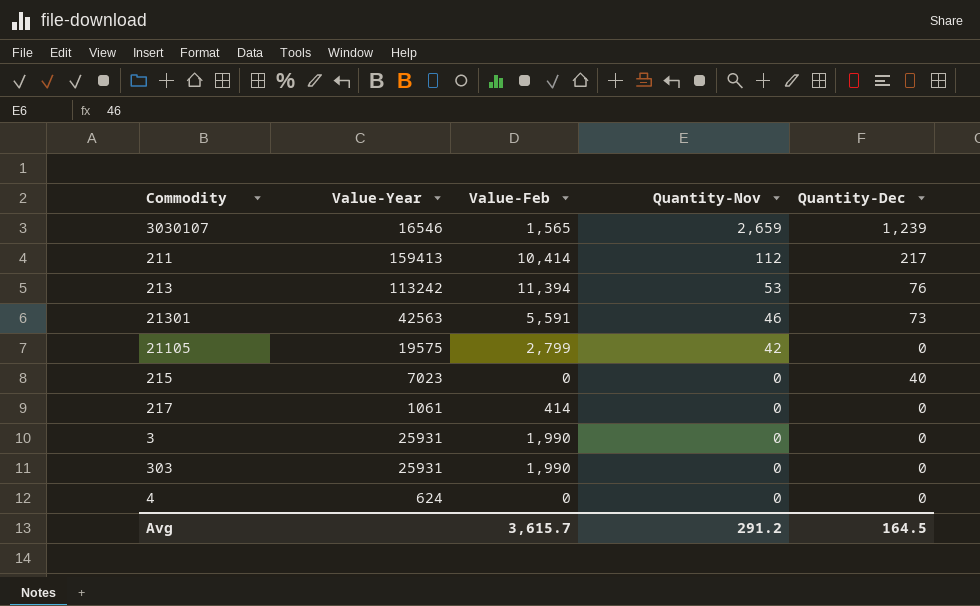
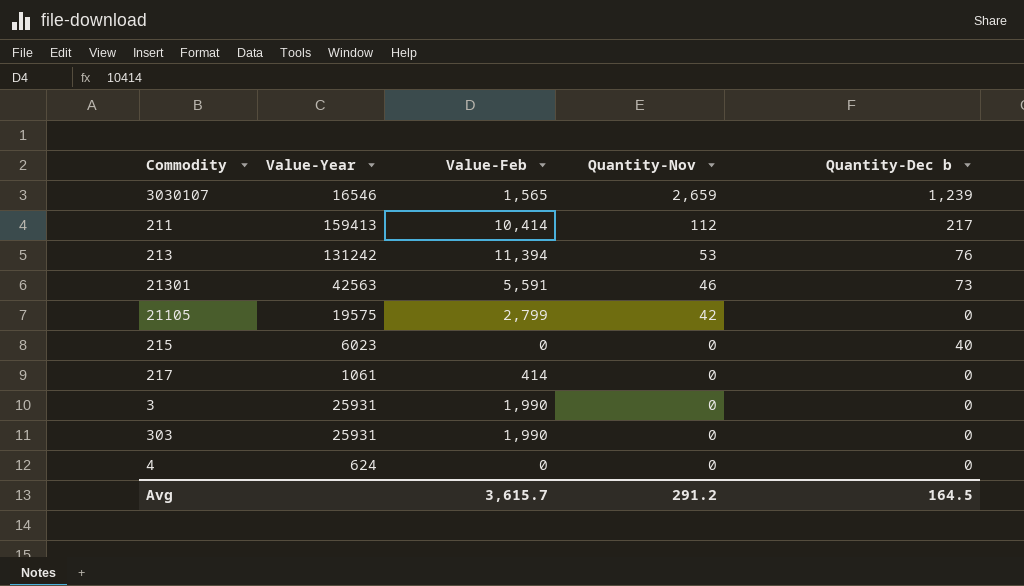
column name: Quantity-Dec -> Quantity-Dec b
213 | Value-Year: 113242 -> 131242
215 | Value-Year: 7023 -> 6023

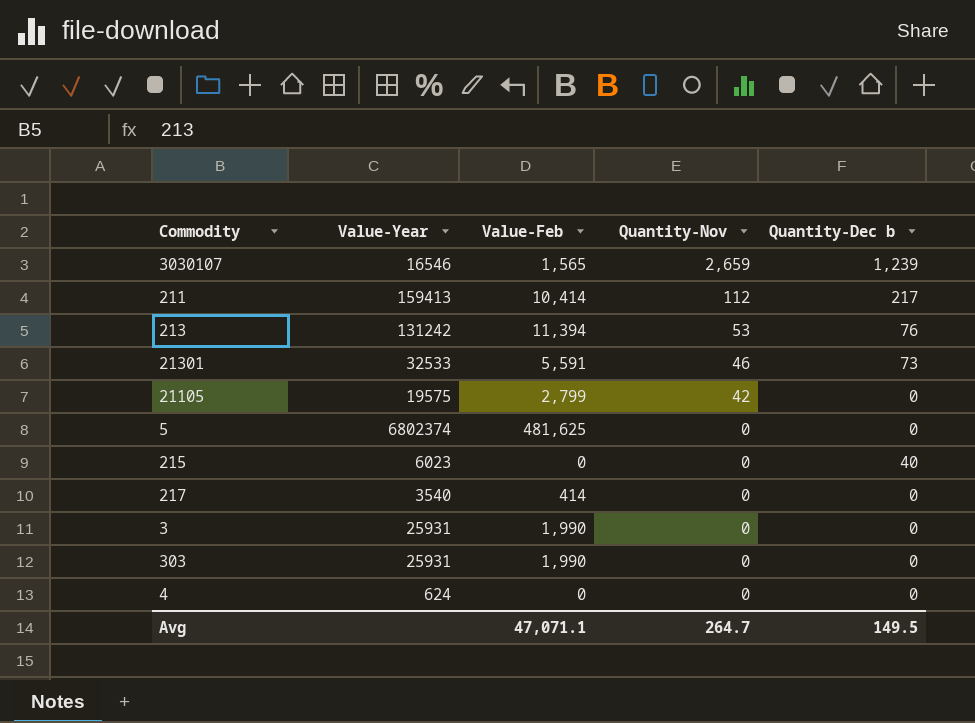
21301 | Value-Year: 42563 -> 32533
row 5: none -> 6802374 | 481,625 | 0 | 0
217 | Value-Year: 1061 -> 3540
Avg | Value-Feb: 3,615.7 -> 47,071.1
Avg | Quantity-Nov: 291.2 -> 264.7
Avg | Quantity-Dec b: 164.5 -> 149.5

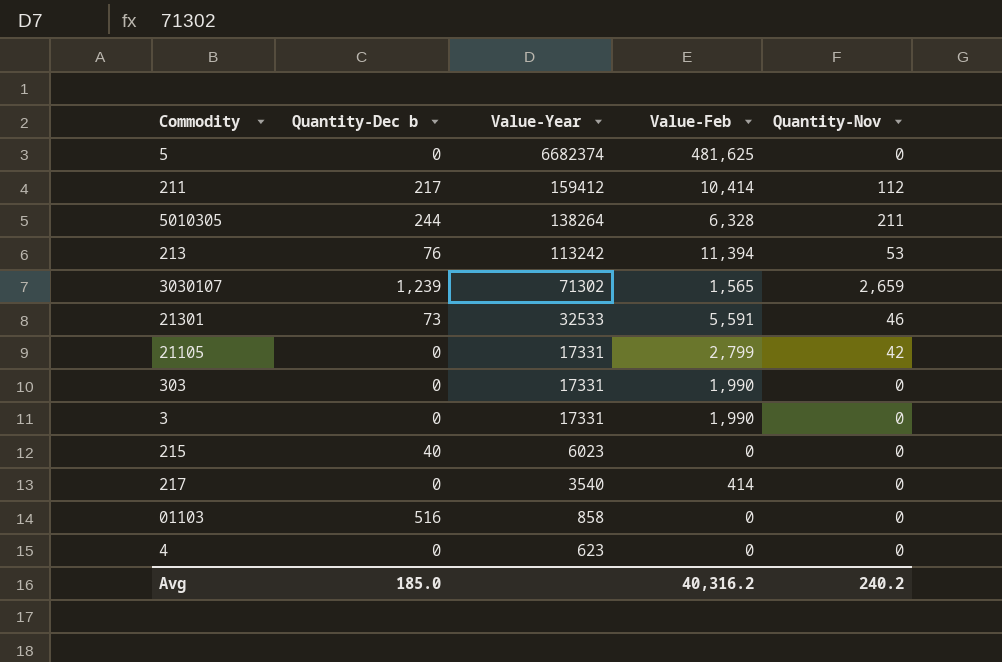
row order: Quantity-Nov descending -> Value-Year descending
column Quantity-Dec b | position: 5 -> 2
5 | Value-Year: 6802374 -> 6682374
211 | Value-Year: 159413 -> 159412
row 5010305: none -> 244 | 138264 | 6,328 | 211
213 | Value-Year: 131242 -> 113242
3030107 | Value-Year: 16546 -> 71302
21105 | Value-Year: 19575 -> 17331
303 | Value-Year: 25931 -> 17331
3 | Value-Year: 25931 -> 17331
row 01103: none -> 516 | 858 | 0 | 0
4 | Value-Year: 624 -> 623
Avg | Quantity-Dec b: 149.5 -> 185.0
Avg | Value-Feb: 47,071.1 -> 40,316.2
Avg | Quantity-Nov: 264.7 -> 240.2

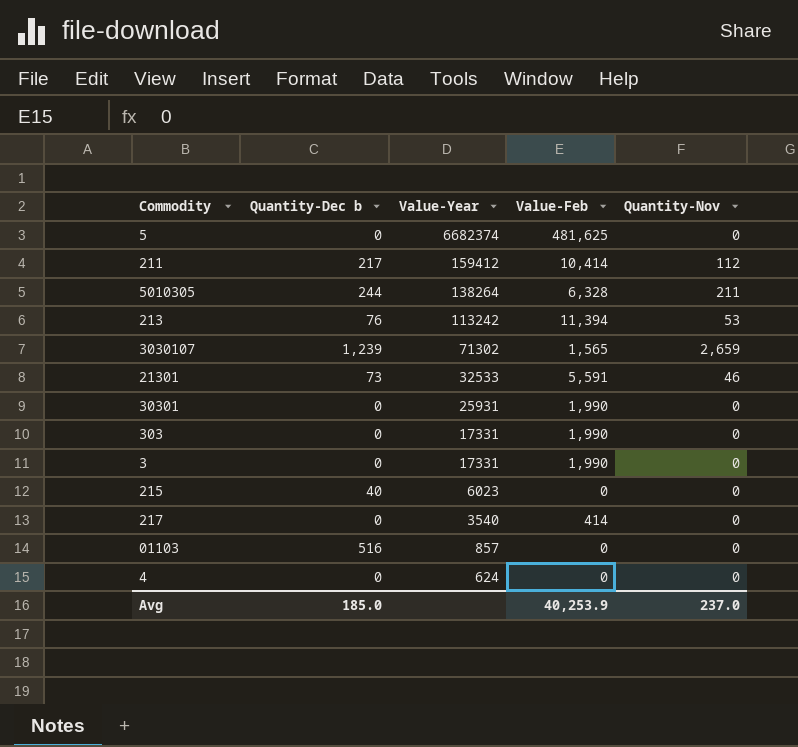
row 21105: 0 | 17331 | 2,799 | 42 -> none
row 30301: none -> 0 | 25931 | 1,990 | 0
01103 | Value-Year: 858 -> 857
4 | Value-Year: 623 -> 624
Avg | Value-Feb: 40,316.2 -> 40,253.9
Avg | Quantity-Nov: 240.2 -> 237.0

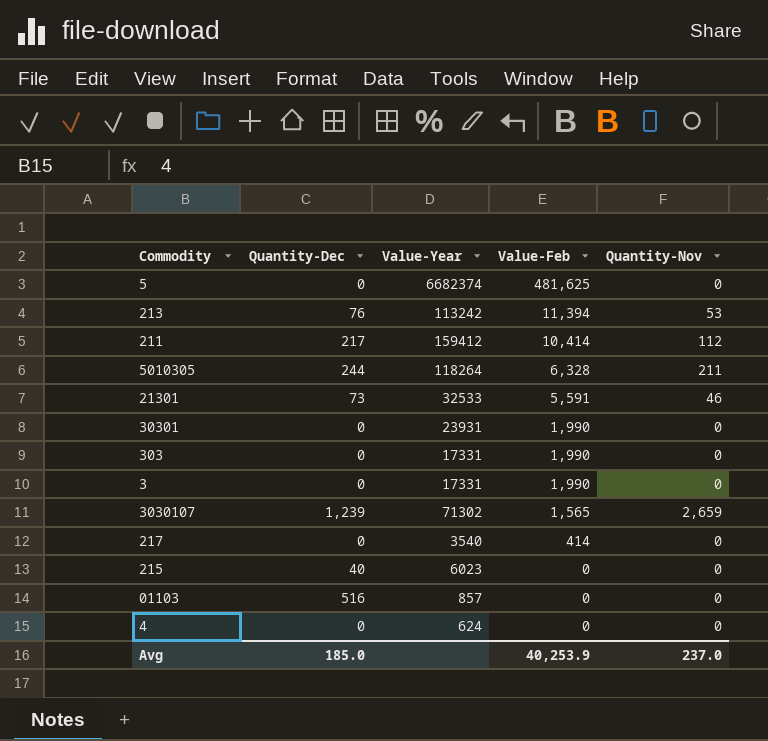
row order: Value-Year descending -> Value-Feb descending
column name: Quantity-Dec b -> Quantity-Dec
5010305 | Value-Year: 138264 -> 118264
30301 | Value-Year: 25931 -> 23931

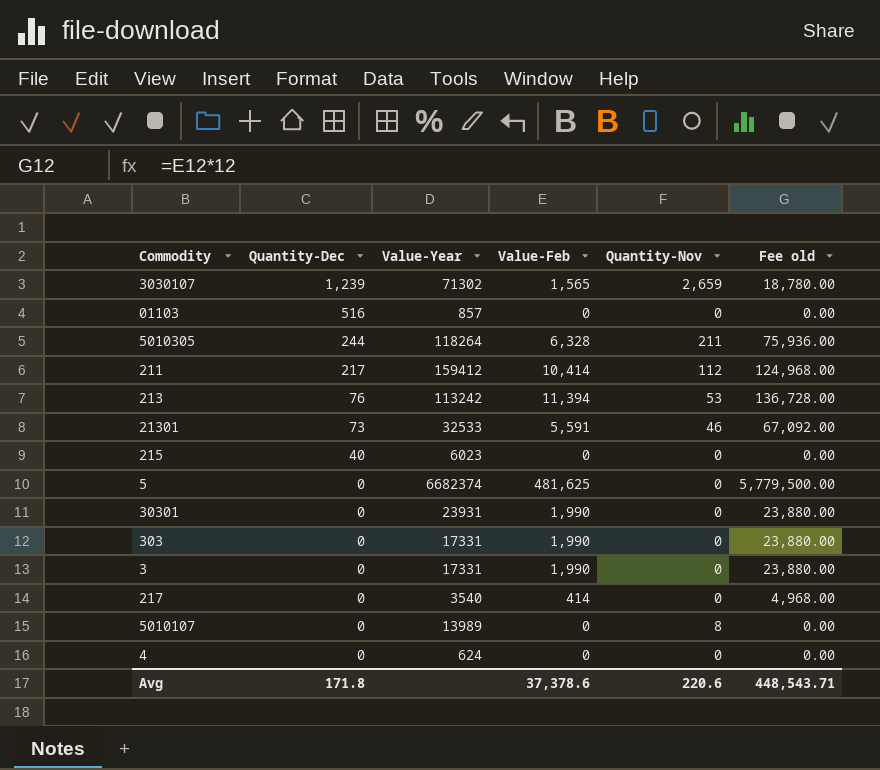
row order: Value-Feb descending -> Quantity-Dec descending
column Fee old | formula: none -> [Value-Feb] * 12
row 5010107: none -> 0 | 13989 | 0 | 8 | 0.00
Avg | Quantity-Dec: 185.0 -> 171.8
Avg | Value-Feb: 40,253.9 -> 37,378.6
Avg | Quantity-Nov: 237.0 -> 220.6

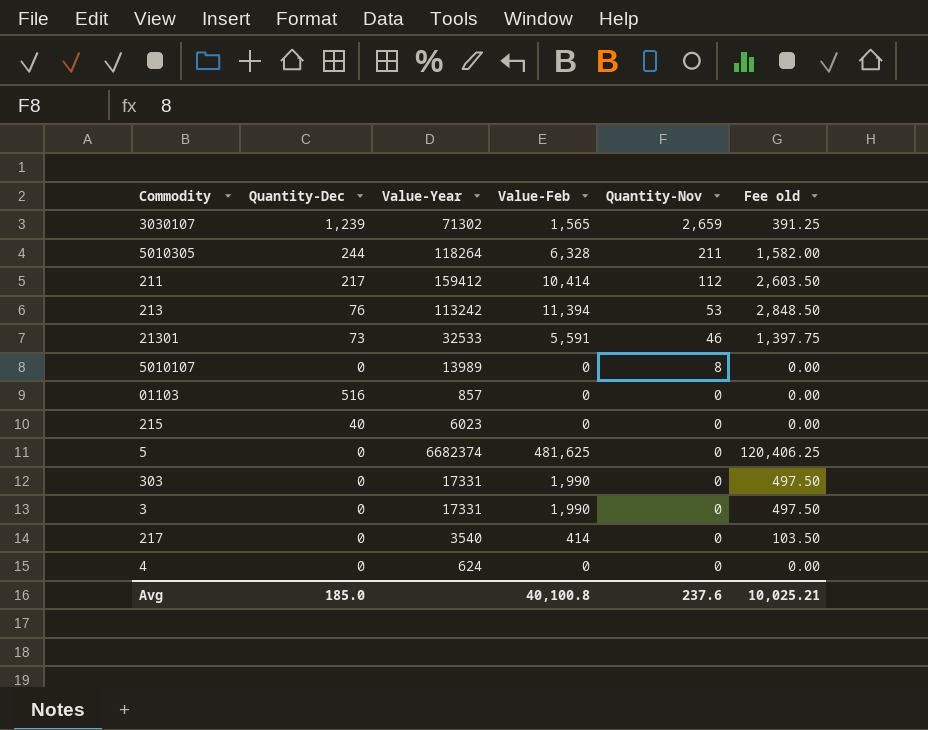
row order: Quantity-Dec descending -> Quantity-Nov descending
column Fee old | formula: [Value-Feb] * 12 -> [Value-Feb] * 0.25
row 30301: 0 | 23931 | 1,990 | 0 | 23,880.00 -> none
Avg | Quantity-Dec: 171.8 -> 185.0
Avg | Value-Feb: 37,378.6 -> 40,100.8
Avg | Quantity-Nov: 220.6 -> 237.6
Avg | Fee old: 448,543.71 -> 10,025.21

